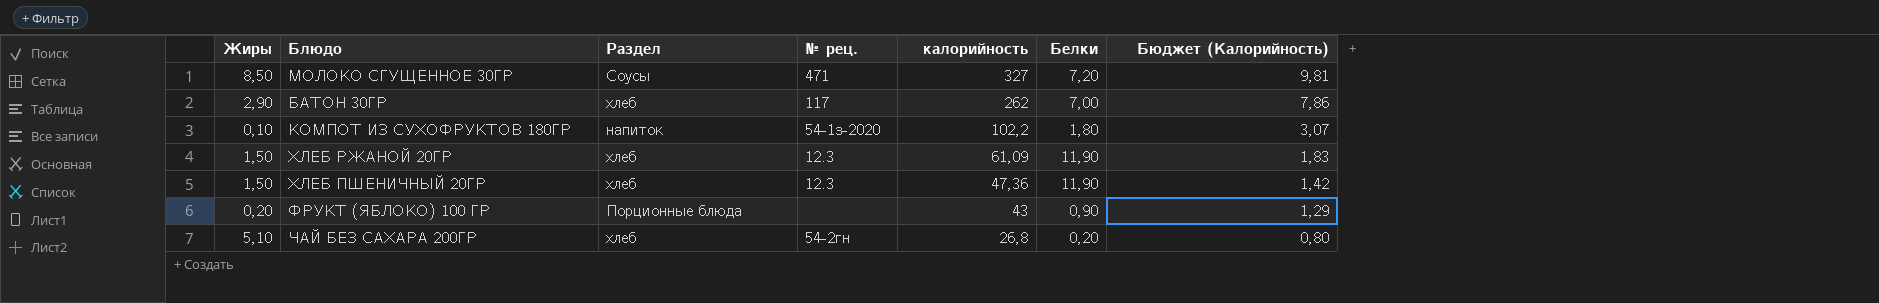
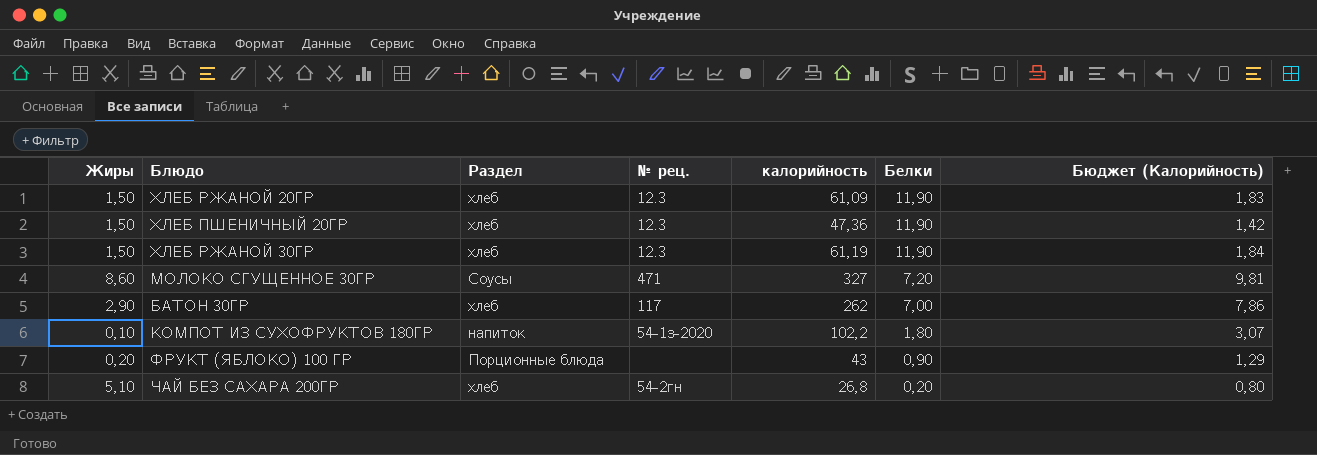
row order: калорийность descending -> Белки descending
row ХЛЕБ РЖАНОЙ 30ГР: none -> 1,50 | хлеб | 12.3 | 61,19 | 11,90 | 1,84
МОЛОКО СГУЩЕННОЕ 30ГР | Жиры: 8,50 -> 8,60

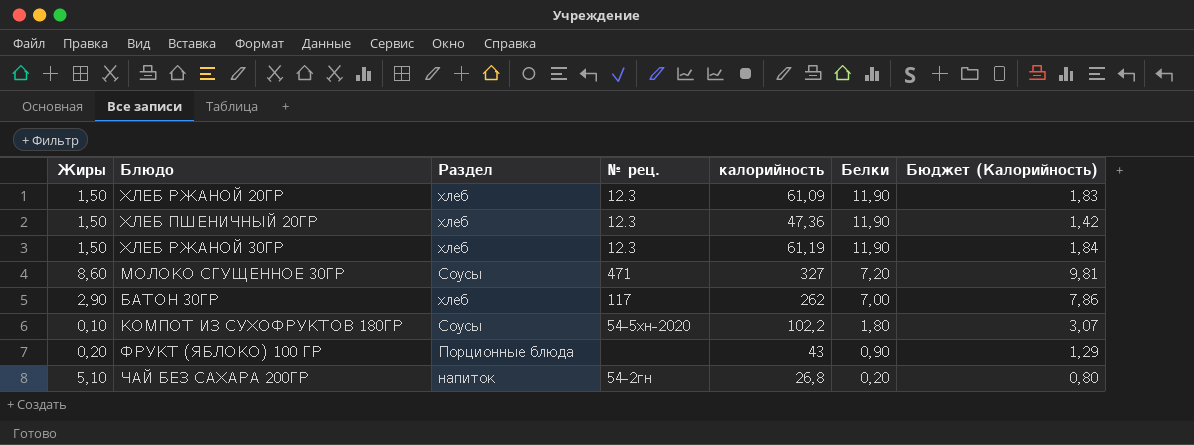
КОМПОТ ИЗ СУХОФРУКТОВ 180ГР | Раздел: напиток -> Соусы
КОМПОТ ИЗ СУХОФРУКТОВ 180ГР | № рец.: 54-1з-2020 -> 54-5хн-2020
ЧАЙ БЕЗ САХАРА 200ГР | Раздел: хлеб -> напиток

